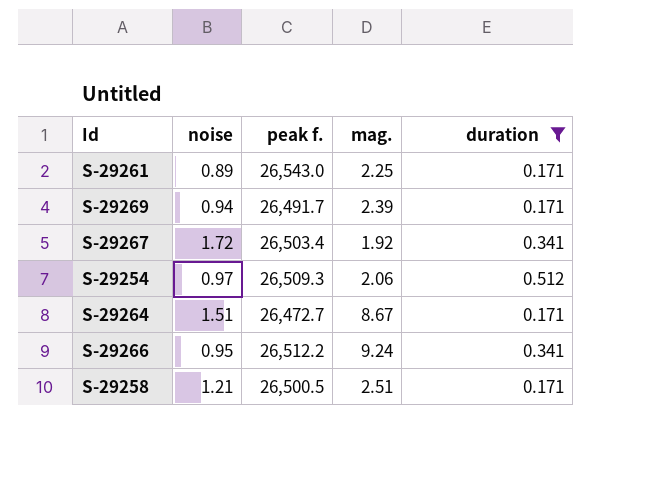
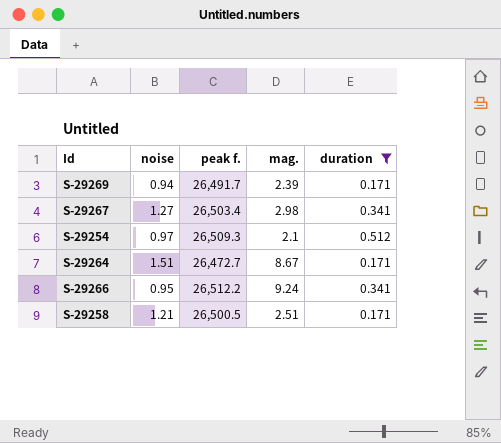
row S-29261: 0.89 | 26,543.0 | 2.25 | 0.171 -> none
S-29267 | noise: 1.72 -> 1.27
S-29267 | mag.: 1.92 -> 2.98
S-29254 | mag.: 2.06 -> 2.1

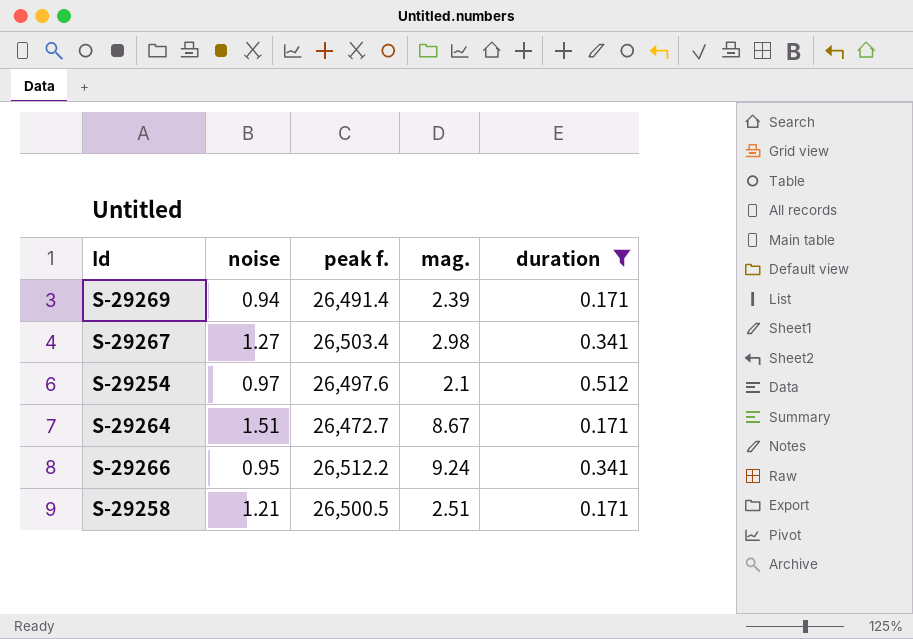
S-29269 | peak f.: 26,491.7 -> 26,491.4
S-29254 | peak f.: 26,509.3 -> 26,497.6

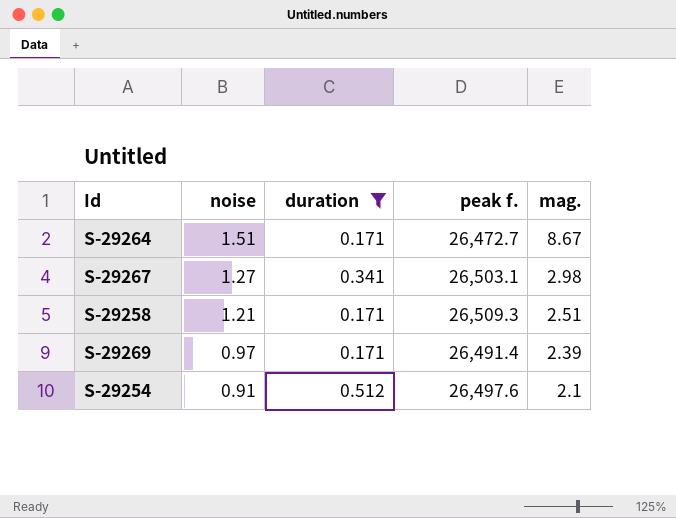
row order: none -> noise descending
column duration | position: 5 -> 3
row S-29266: 0.95 | 26,512.2 | 9.24 | 0.341 -> none
S-29267 | peak f.: 26,503.4 -> 26,503.1
S-29258 | peak f.: 26,500.5 -> 26,509.3
S-29269 | noise: 0.94 -> 0.97
S-29254 | noise: 0.97 -> 0.91

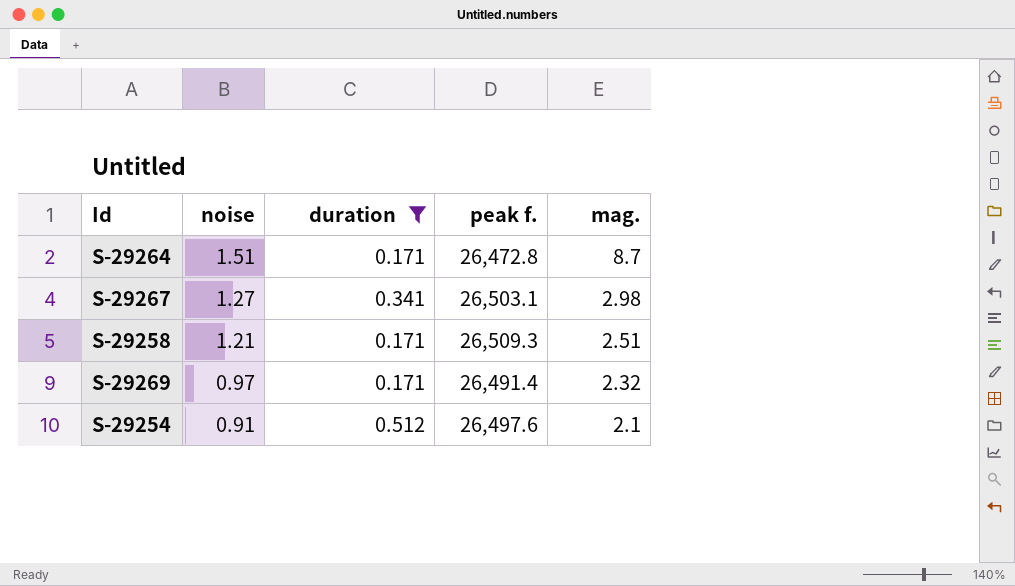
S-29264 | peak f.: 26,472.7 -> 26,472.8
S-29264 | mag.: 8.67 -> 8.7
S-29269 | mag.: 2.39 -> 2.32

